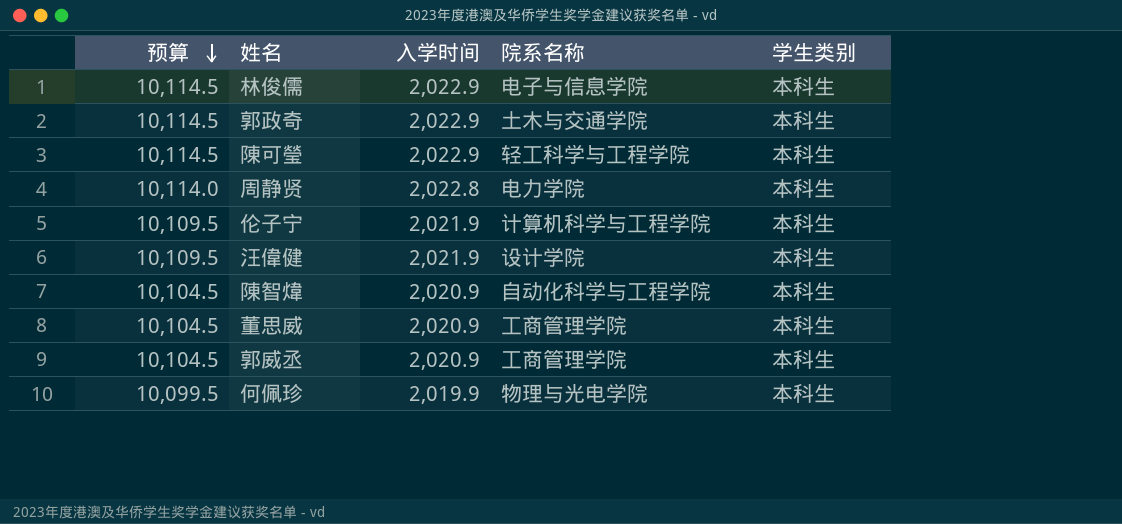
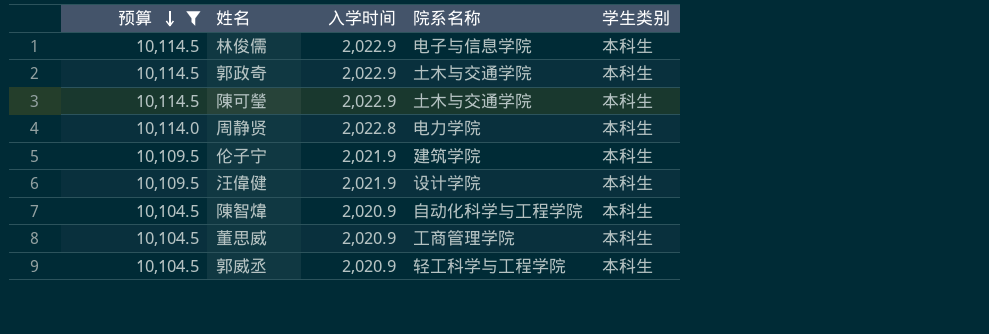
filter: none -> 预算 != 10,099.5
陳可瑩 | 院系名称: 轻工科学与工程学院 -> 土木与交通学院
伦子宁 | 院系名称: 计算机科学与工程学院 -> 建筑学院
郭威丞 | 院系名称: 工商管理学院 -> 轻工科学与工程学院

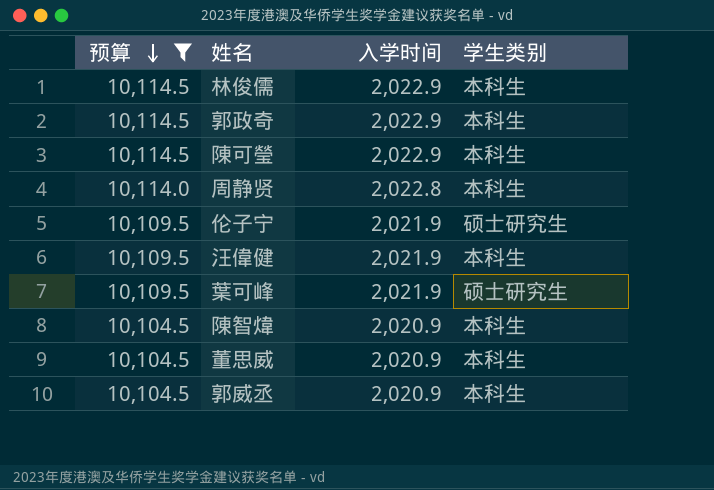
column 院系名称 | position: 4 -> none
伦子宁 | 学生类别: 本科生 -> 硕士研究生
row 葉可峰: none -> 10,109.5 | 2,021.9 | 硕士研究生

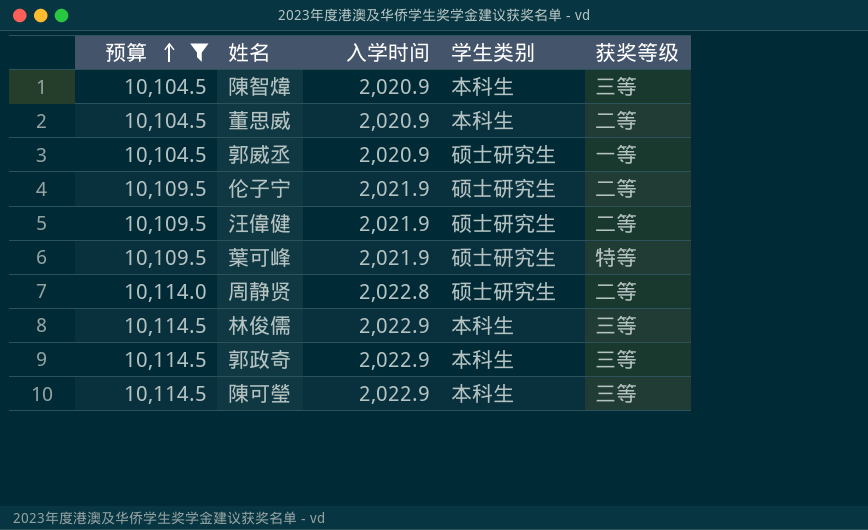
row order: 预算 descending -> 预算 ascending
column 获奖等级 | position: none -> 5
郭威丞 | 学生类别: 本科生 -> 硕士研究生
汪偉健 | 学生类别: 本科生 -> 硕士研究生
周静贤 | 学生类别: 本科生 -> 硕士研究生

